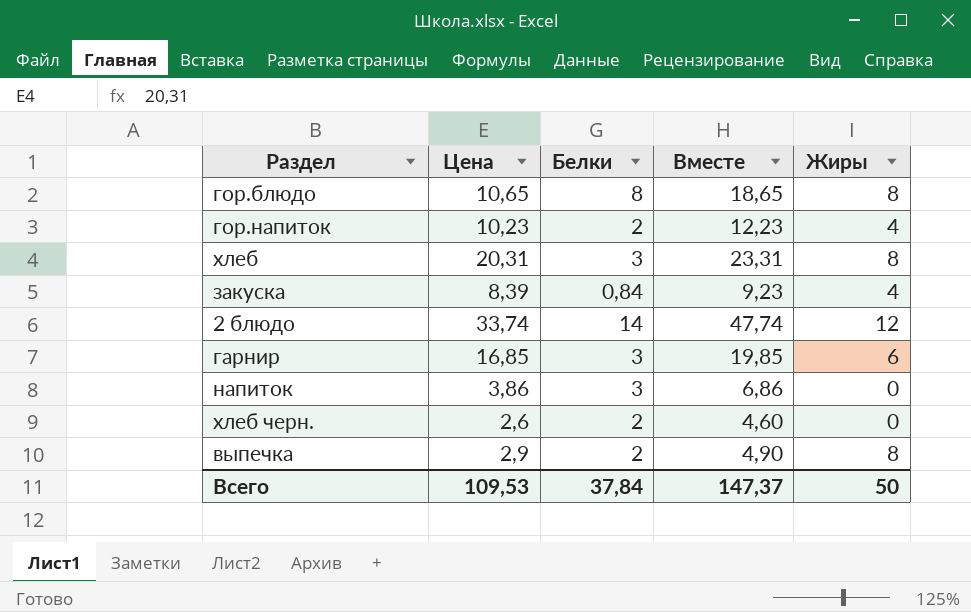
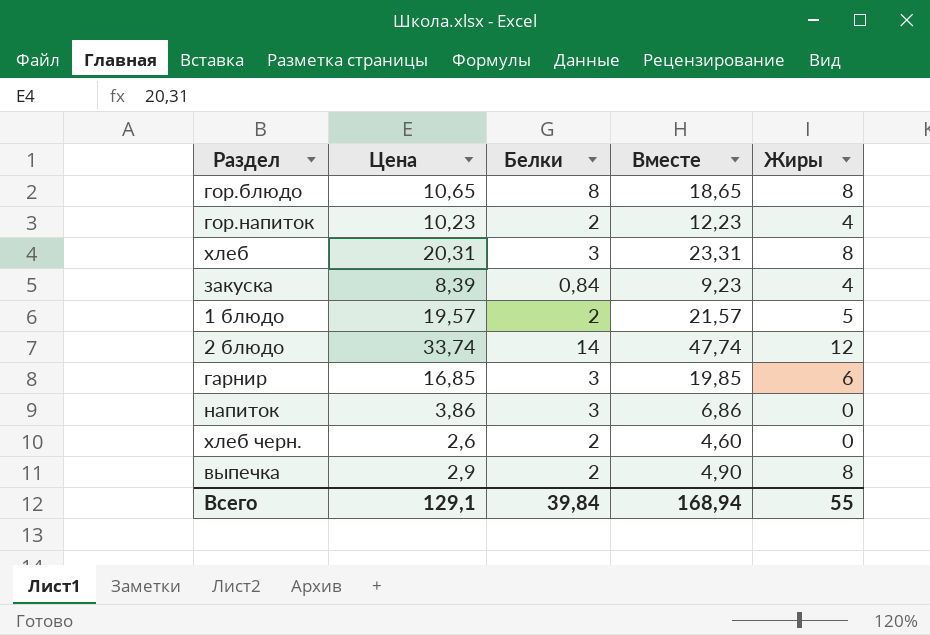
row 1 блюдо: none -> 19,57 | 2 | 21,57 | 5
Всего | Цена: 109,53 -> 129,1
Всего | Белки: 37,84 -> 39,84
Всего | Вместе: 147,37 -> 168,94
Всего | Жиры: 50 -> 55

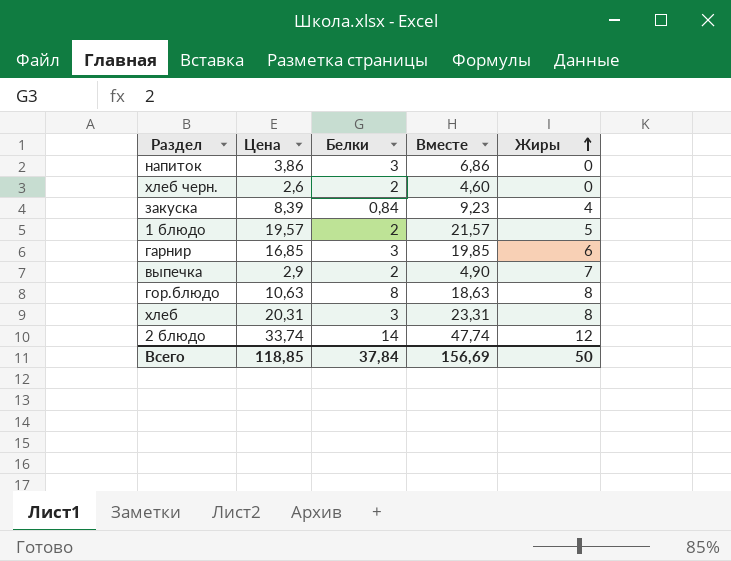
row order: none -> Жиры ascending
row гор.напиток: 10,23 | 2 | 12,23 | 4 -> none
выпечка | Жиры: 8 -> 7
гор.блюдо | Цена: 10,65 -> 10,63
гор.блюдо | Вместе: 18,65 -> 18,63
Всего | Цена: 129,1 -> 118,85
Всего | Белки: 39,84 -> 37,84
Всего | Вместе: 168,94 -> 156,69
Всего | Жиры: 55 -> 50

